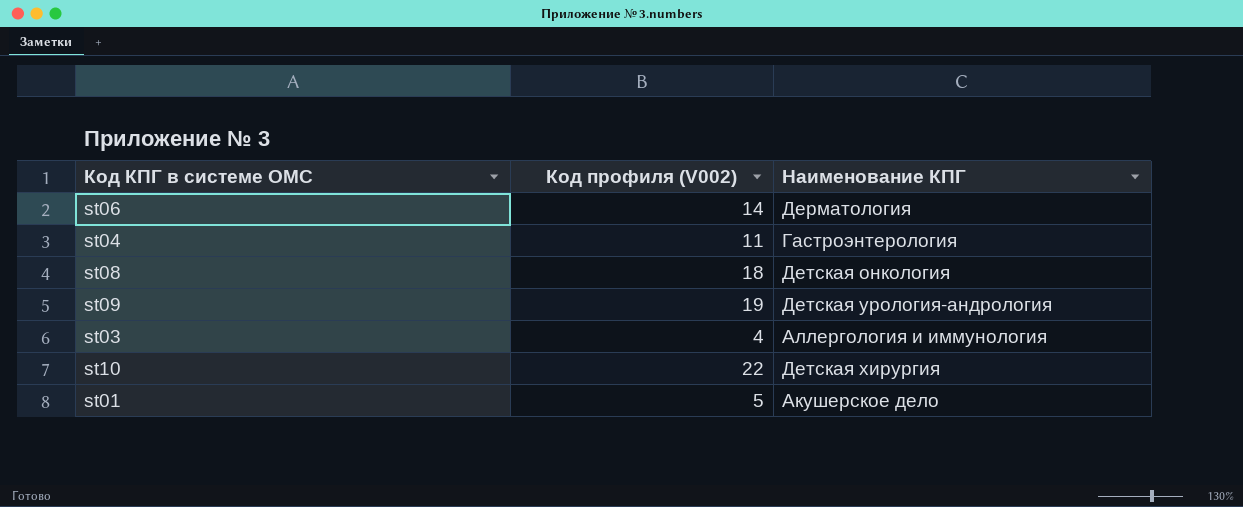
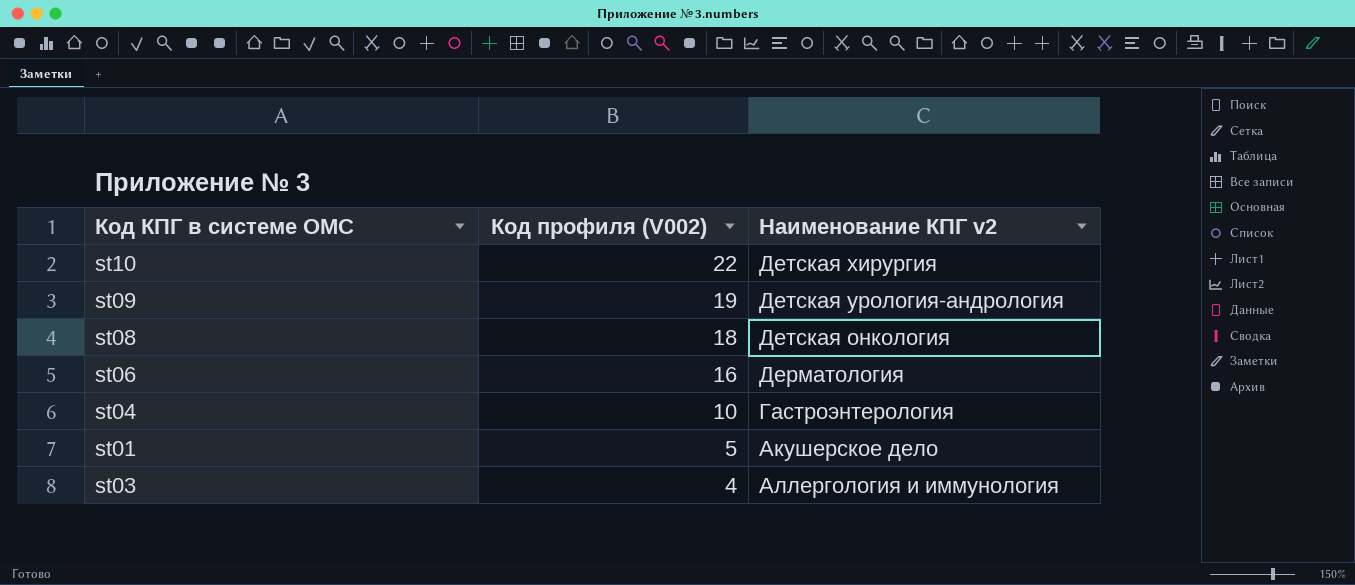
row order: none -> Код профиля (V002) descending
column name: Наименование КПГ -> Наименование КПГ v2
st06 | Код профиля (V002): 14 -> 16
st04 | Код профиля (V002): 11 -> 10

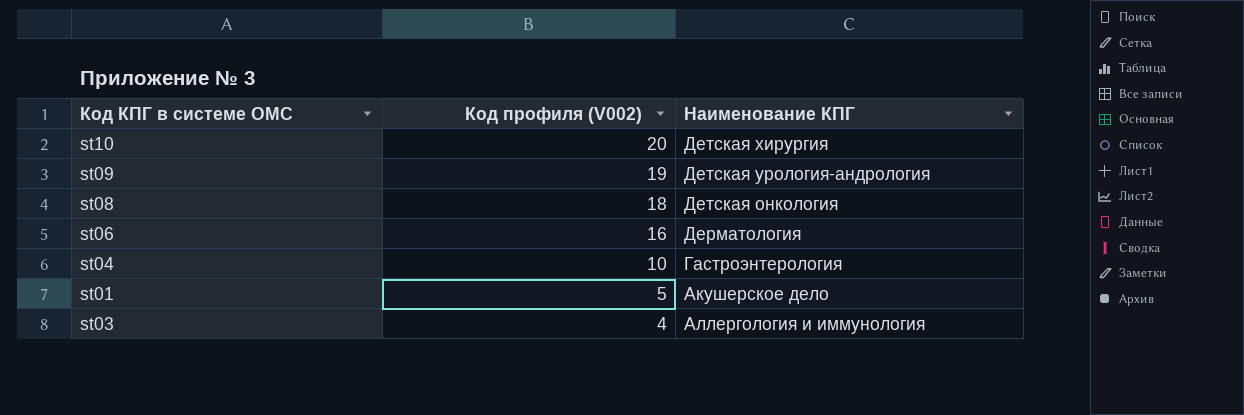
column name: Наименование КПГ v2 -> Наименование КПГ
st10 | Код профиля (V002): 22 -> 20

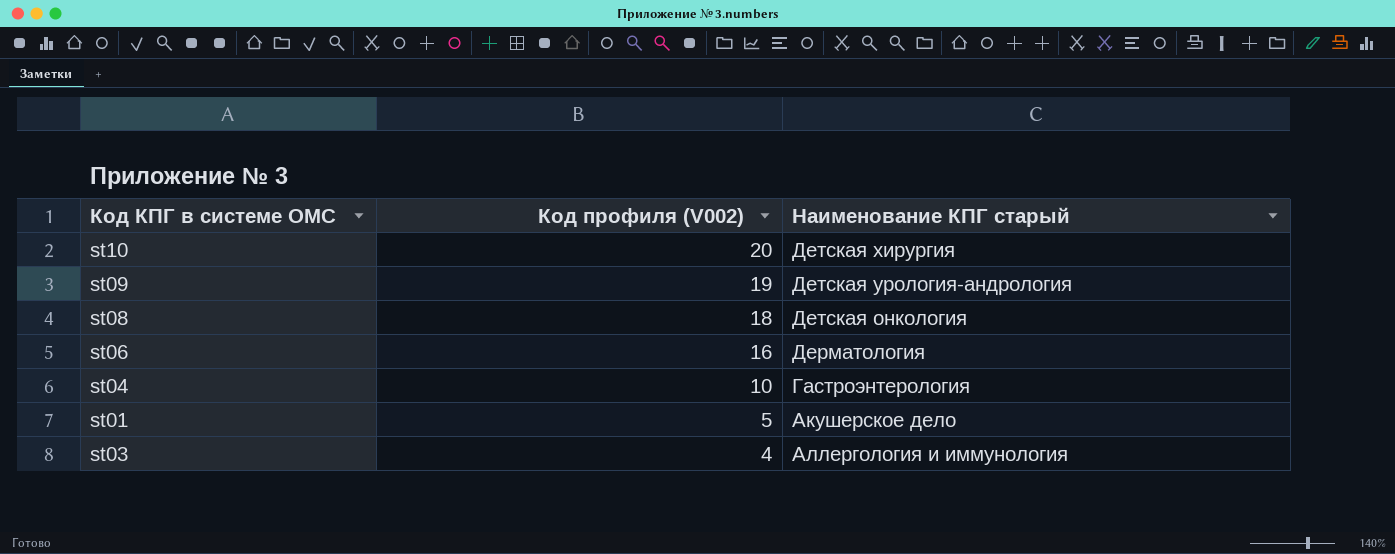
column name: Наименование КПГ -> Наименование КПГ старый

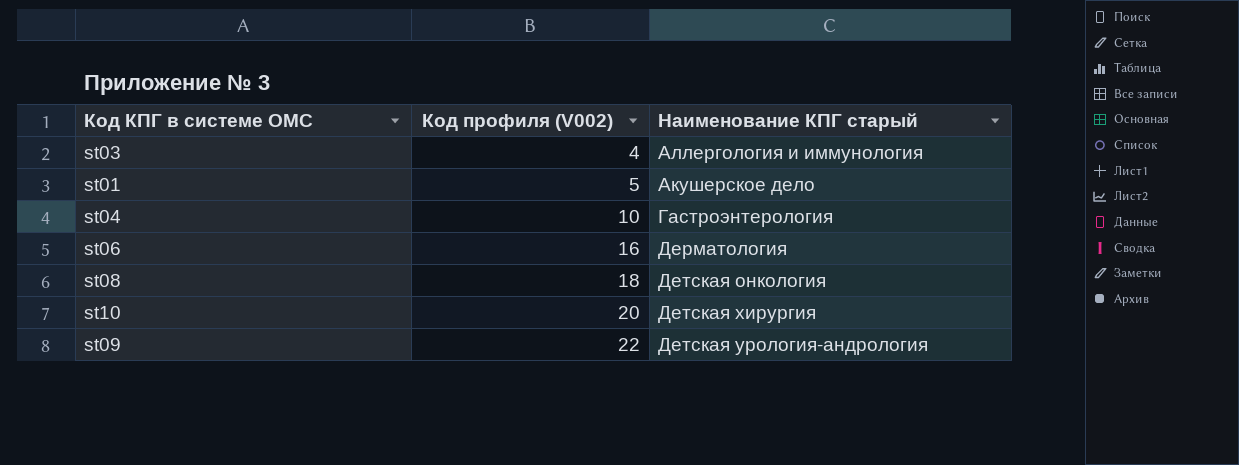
row order: Код профиля (V002) descending -> Код профиля (V002) ascending
st09 | Код профиля (V002): 19 -> 22

